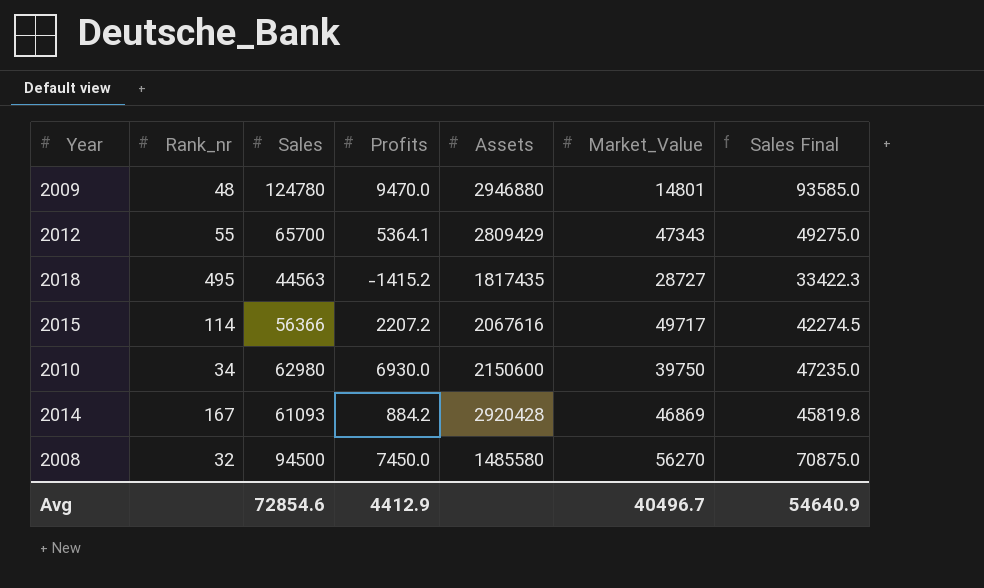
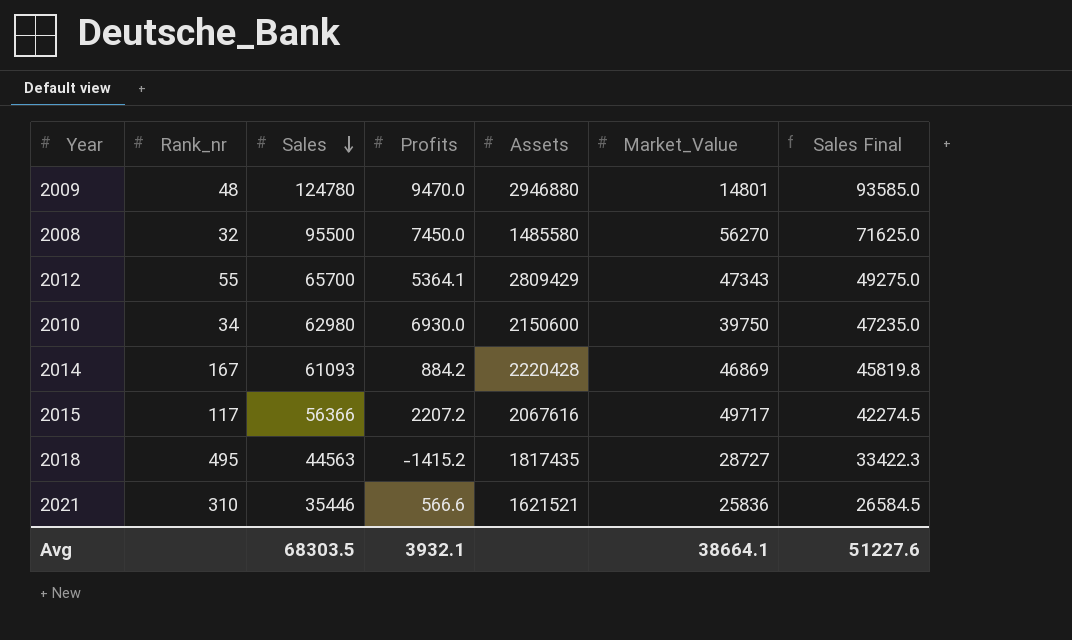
row order: none -> Sales descending
2008 | Sales: 94500 -> 95500
2008 | Sales Final: 70875.0 -> 71625.0
2014 | Assets: 2920428 -> 2220428
2015 | Rank_nr: 114 -> 117
row 2021: none -> 310 | 35446 | 566.6 | 1621521 | 25836 | 26584.5
Avg | Sales: 72854.6 -> 68303.5
Avg | Profits: 4412.9 -> 3932.1
Avg | Market_Value: 40496.7 -> 38664.1
Avg | Sales Final: 54640.9 -> 51227.6

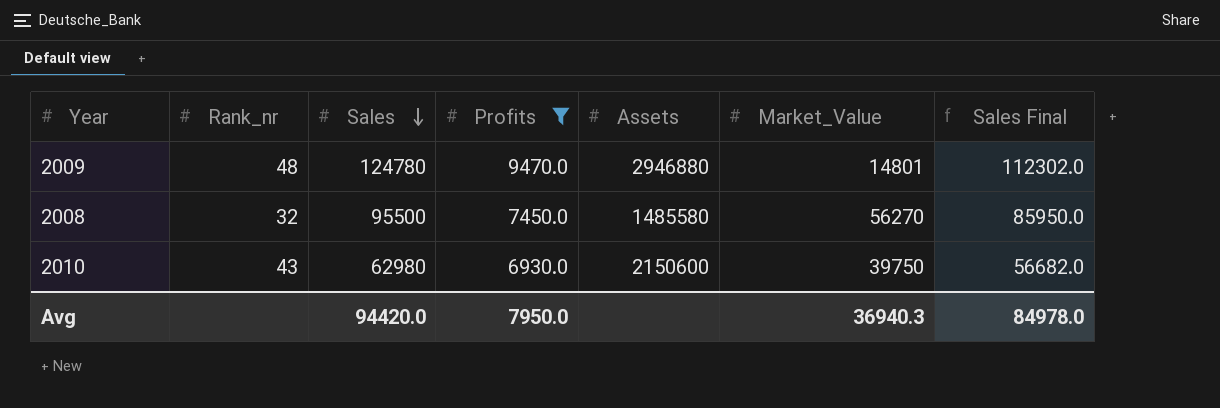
filter: none -> Profits >= 6930.0
column Sales Final | formula: [Sales] * 0.75 -> [Sales] * 0.9
2010 | Rank_nr: 34 -> 43
Avg | Sales: 68303.5 -> 94420.0
Avg | Profits: 3932.1 -> 7950.0
Avg | Market_Value: 38664.1 -> 36940.3
Avg | Sales Final: 51227.6 -> 84978.0

